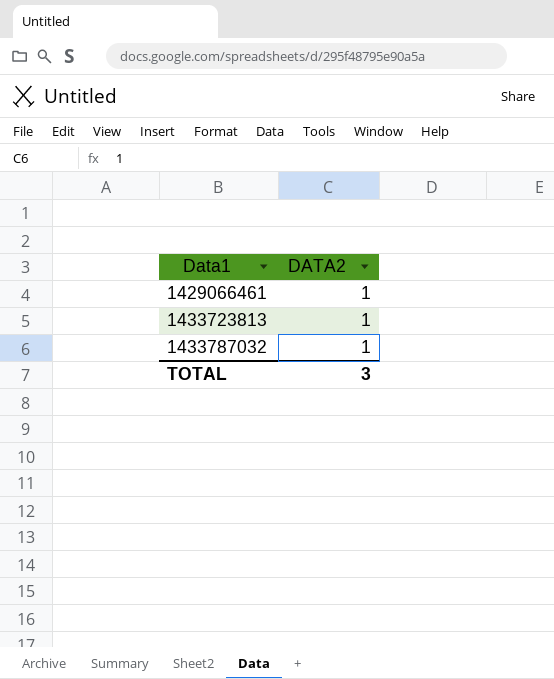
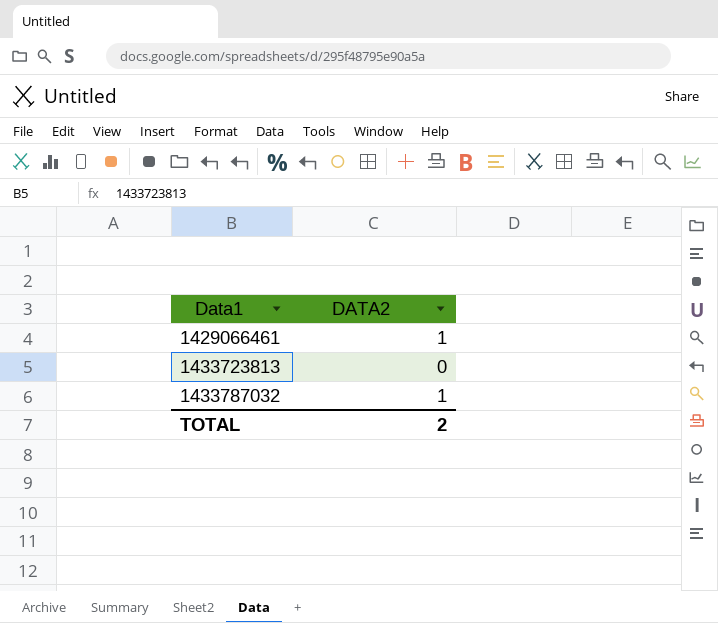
1433723813 | DATA2: 1 -> 0
TOTAL | DATA2: 3 -> 2

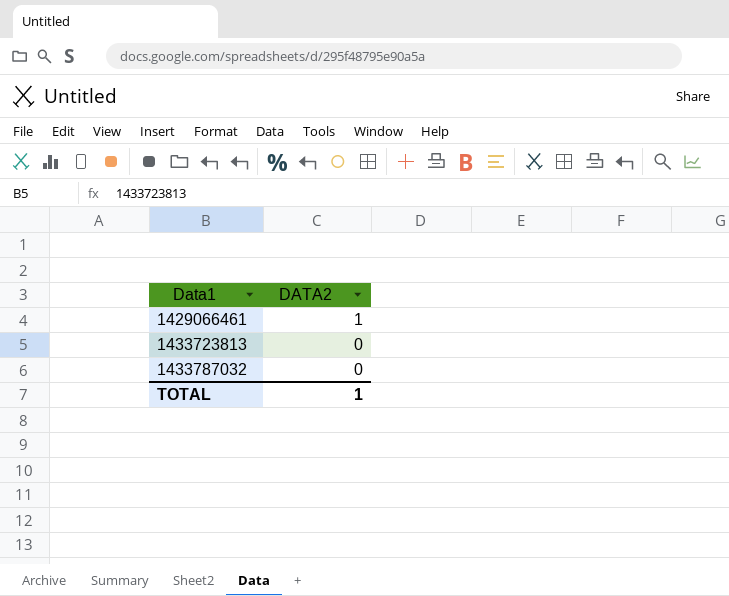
1433787032 | DATA2: 1 -> 0
TOTAL | DATA2: 2 -> 1

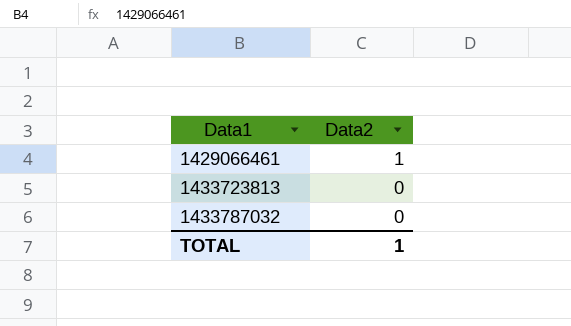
column name: DATA2 -> Data2

